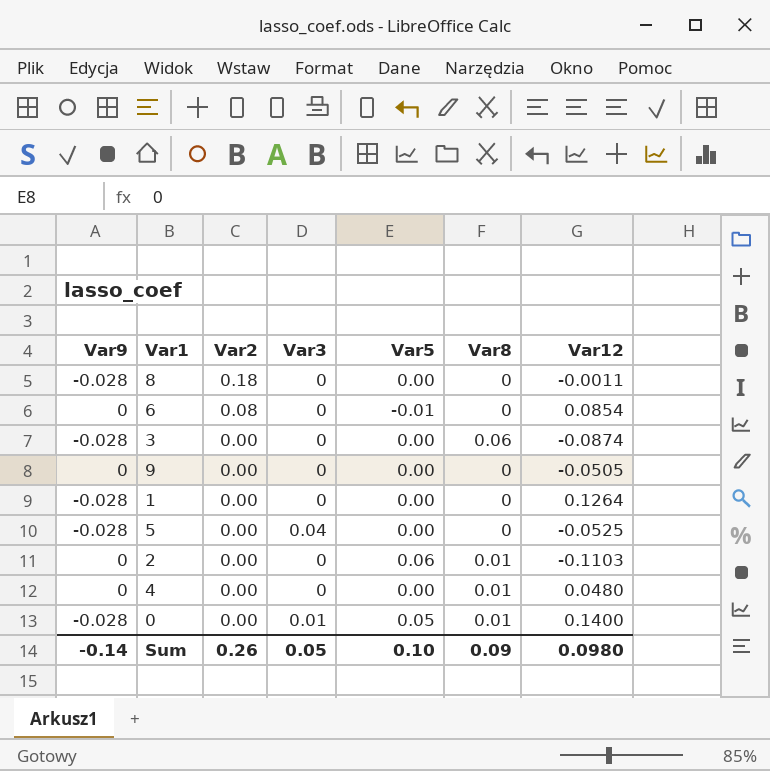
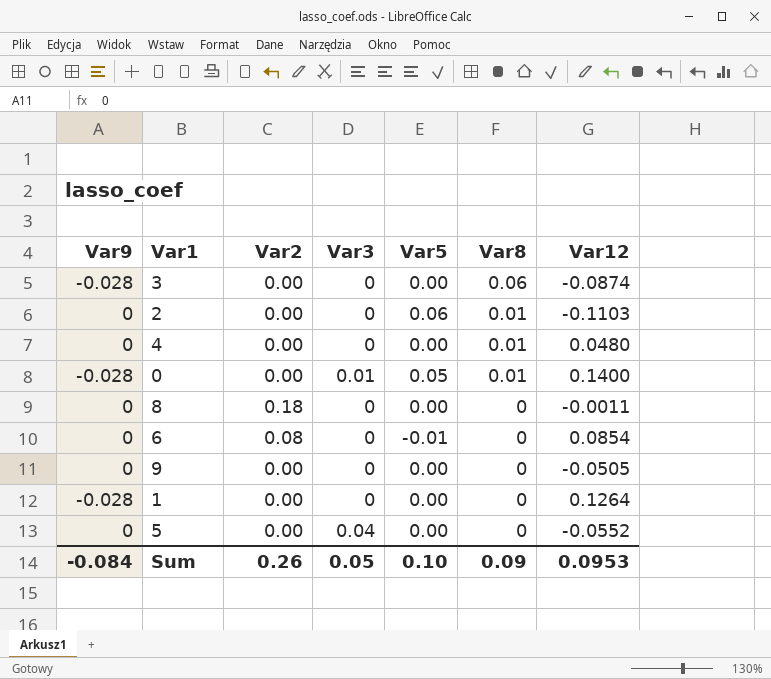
row order: Var2 descending -> Var8 descending
8 | Var9: -0.028 -> 0
5 | Var9: -0.028 -> 0
5 | Var12: -0.0525 -> -0.0552
Sum | Var9: -0.14 -> -0.084
Sum | Var12: 0.0980 -> 0.0953

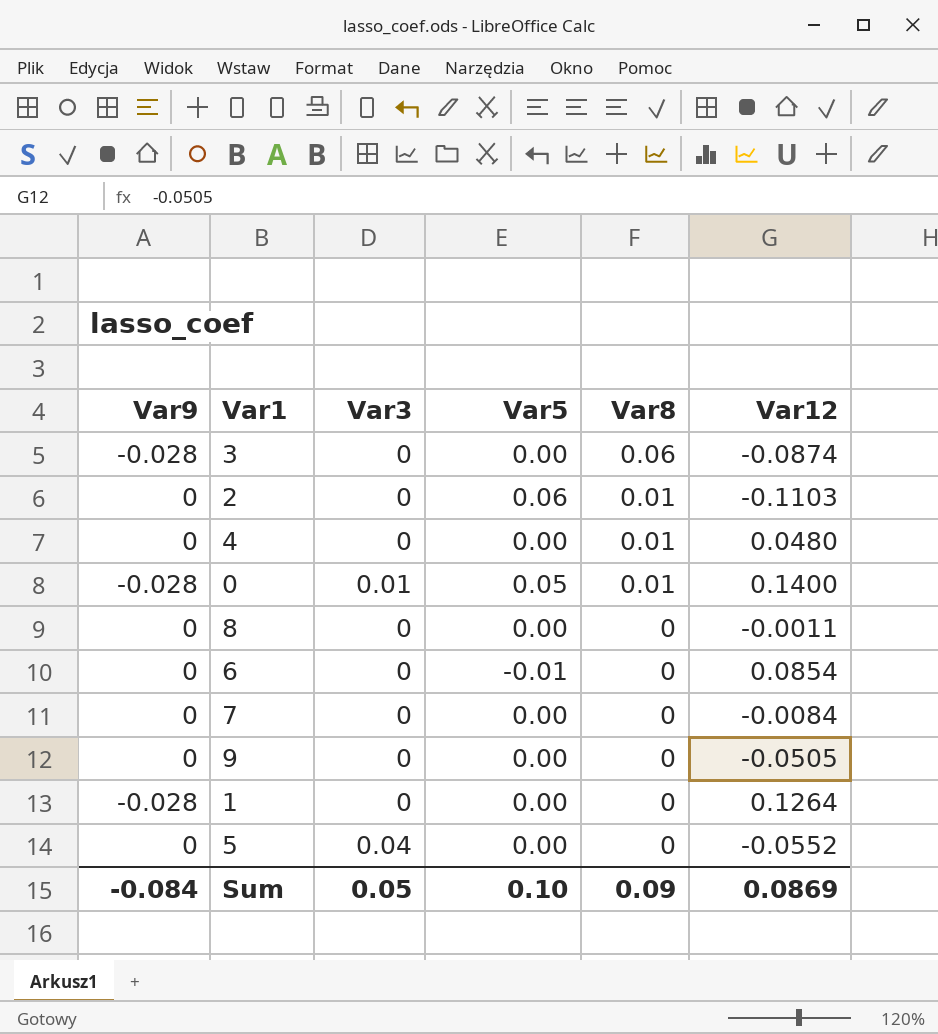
column Var2 | position: 3 -> none
row 7: none -> 0 | 0 | 0.00 | 0 | -0.0084
Sum | Var12: 0.0953 -> 0.0869

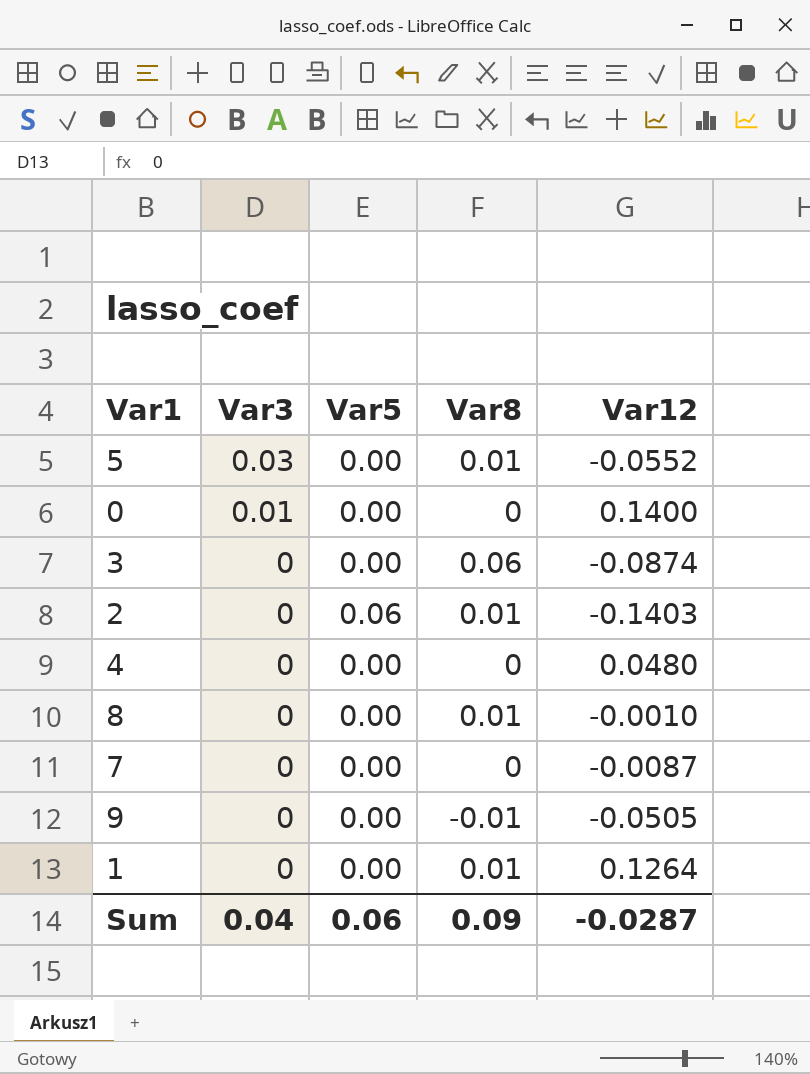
row order: Var8 descending -> Var3 descending
column Var9 | position: 1 -> none
row 6: 0 | 0 | -0.01 | 0 | 0.0854 -> none
5 | Var3: 0.04 -> 0.03
5 | Var8: 0 -> 0.01
0 | Var5: 0.05 -> 0.00
0 | Var8: 0.01 -> 0
2 | Var12: -0.1103 -> -0.1403
4 | Var8: 0.01 -> 0
8 | Var8: 0 -> 0.01
8 | Var12: -0.0011 -> -0.0010
7 | Var12: -0.0084 -> -0.0087
9 | Var8: 0 -> -0.01
1 | Var8: 0 -> 0.01
Sum | Var3: 0.05 -> 0.04
Sum | Var5: 0.10 -> 0.06
Sum | Var12: 0.0869 -> -0.0287

